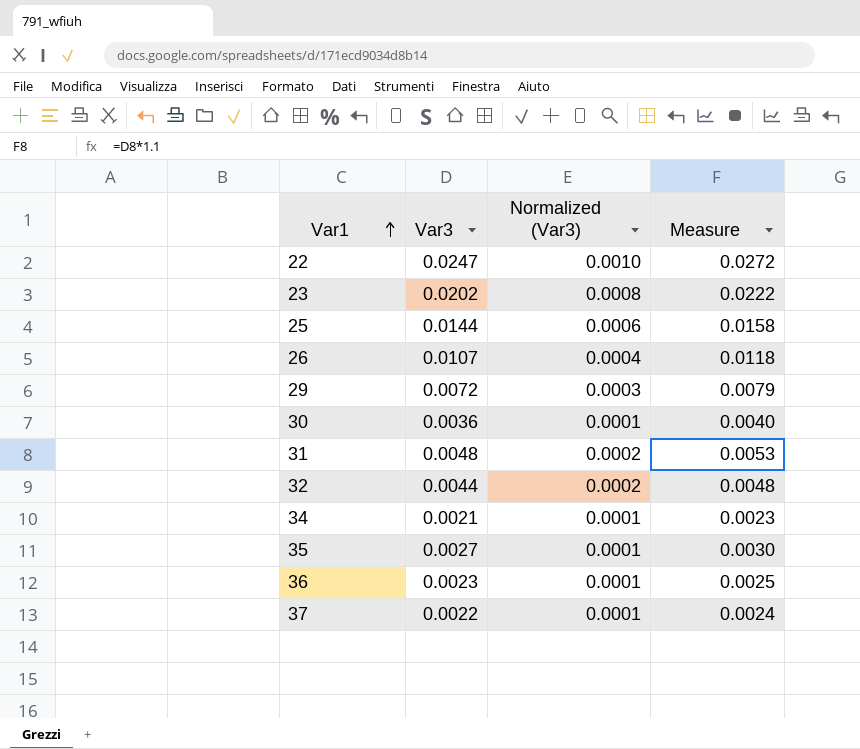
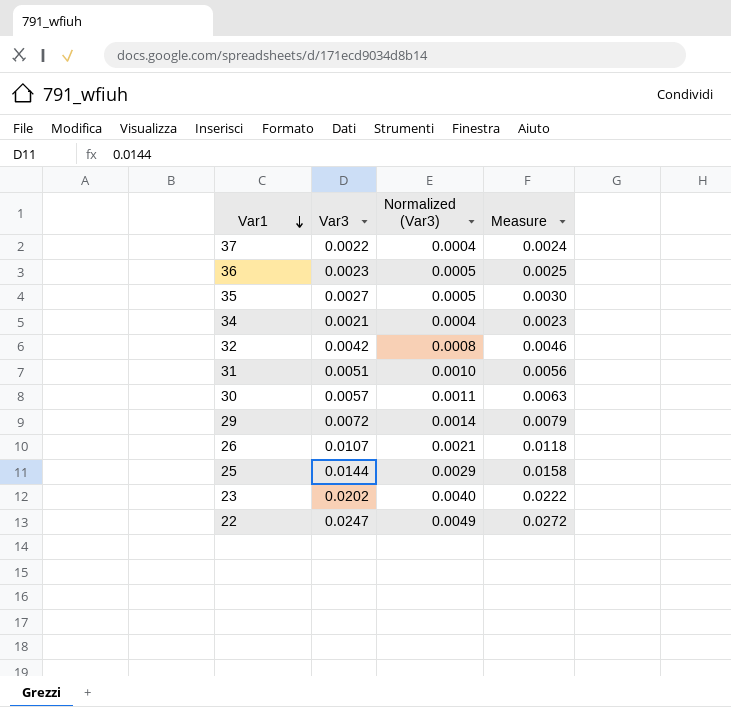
row order: Var1 ascending -> Var1 descending
column Normalized (Var3) | formula: [Var3] * 0.04 -> [Var3] * 0.2
32 | Var3: 0.0044 -> 0.0042
32 | Measure: 0.0048 -> 0.0046
31 | Var3: 0.0048 -> 0.0051
31 | Measure: 0.0053 -> 0.0056
30 | Var3: 0.0036 -> 0.0057
30 | Measure: 0.0040 -> 0.0063

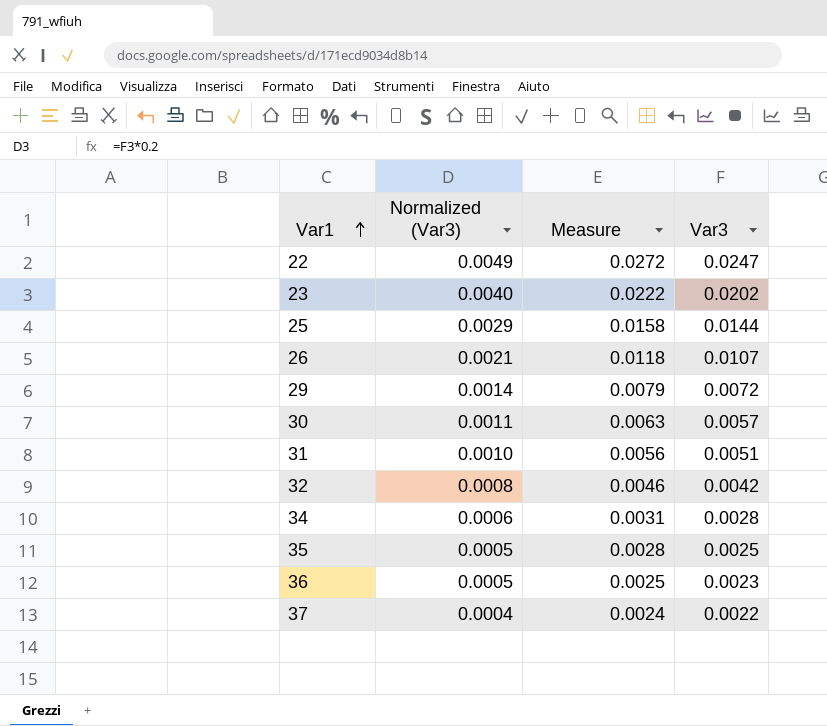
row order: Var1 descending -> Var1 ascending
column Var3 | position: 2 -> 4
34 | Normalized (Var3): 0.0004 -> 0.0006
34 | Measure: 0.0023 -> 0.0031
34 | Var3: 0.0021 -> 0.0028
35 | Measure: 0.0030 -> 0.0028
35 | Var3: 0.0027 -> 0.0025

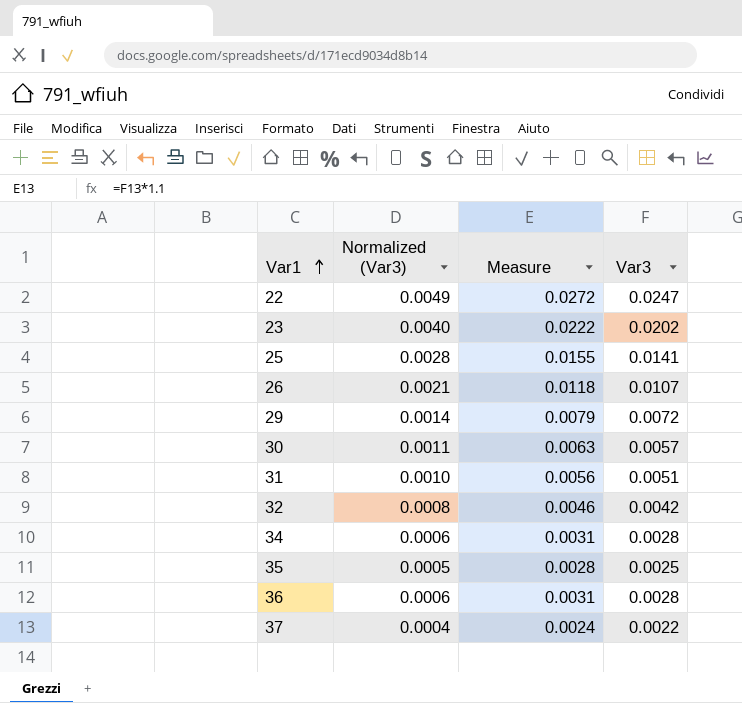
25 | Normalized (Var3): 0.0029 -> 0.0028
25 | Measure: 0.0158 -> 0.0155
25 | Var3: 0.0144 -> 0.0141
36 | Normalized (Var3): 0.0005 -> 0.0006
36 | Measure: 0.0025 -> 0.0031
36 | Var3: 0.0023 -> 0.0028

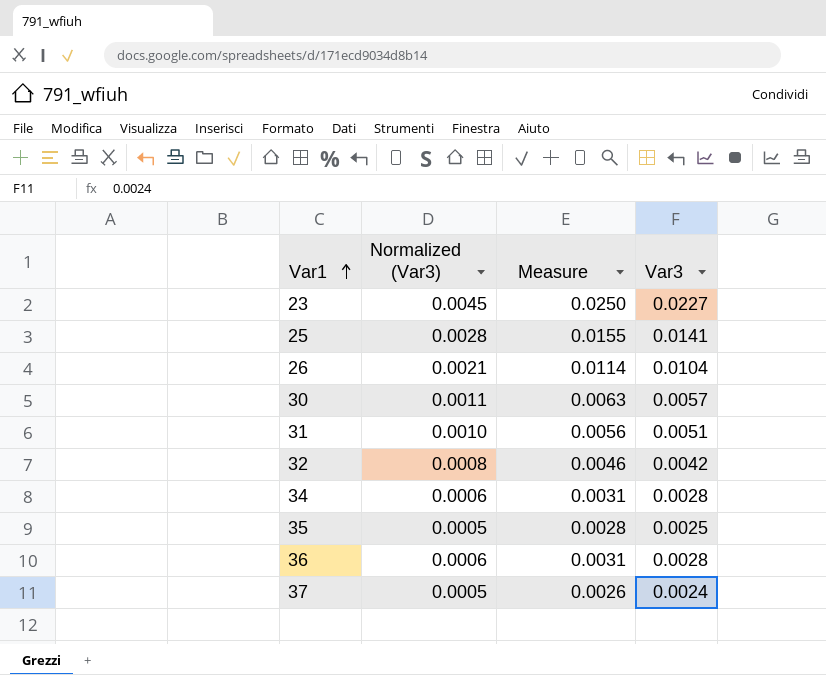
row 22: 0.0049 | 0.0272 | 0.0247 -> none
row 29: 0.0014 | 0.0079 | 0.0072 -> none
23 | Normalized (Var3): 0.0040 -> 0.0045
23 | Measure: 0.0222 -> 0.0250
23 | Var3: 0.0202 -> 0.0227
26 | Measure: 0.0118 -> 0.0114
26 | Var3: 0.0107 -> 0.0104
37 | Normalized (Var3): 0.0004 -> 0.0005
37 | Measure: 0.0024 -> 0.0026
37 | Var3: 0.0022 -> 0.0024

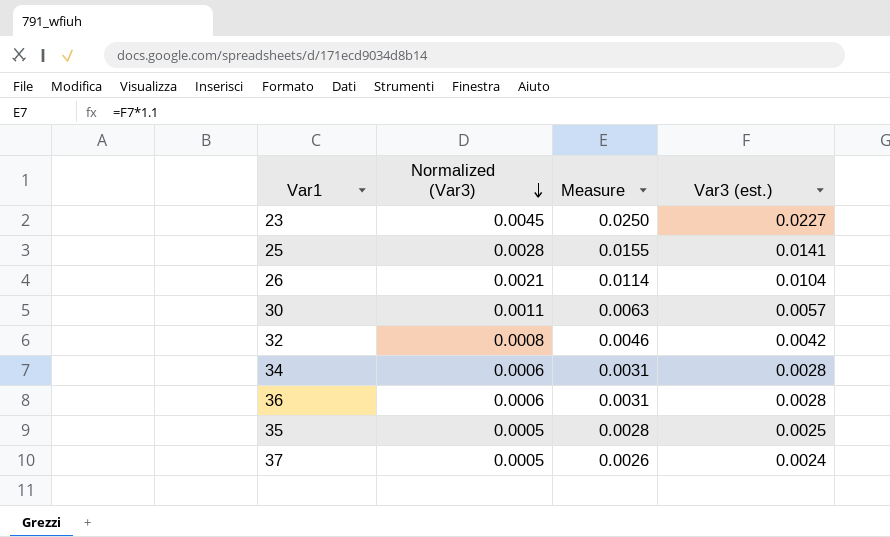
row order: Var1 ascending -> Normalized (Var3) descending
column name: Var3 -> Var3 (est.)
row 31: 0.0010 | 0.0056 | 0.0051 -> none

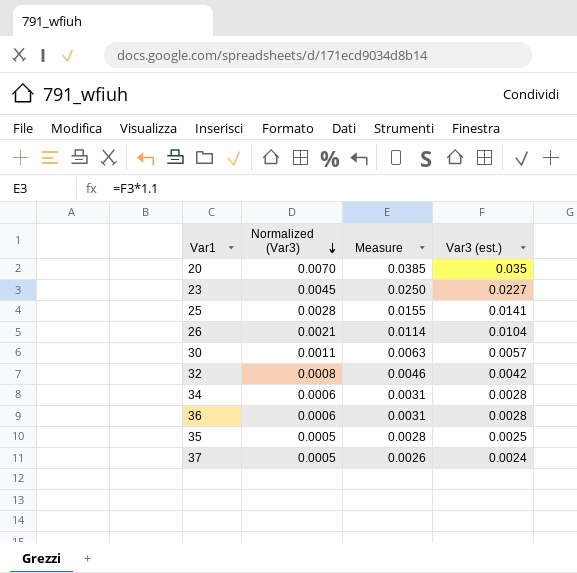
row 20: none -> 0.0070 | 0.0385 | 0.035

